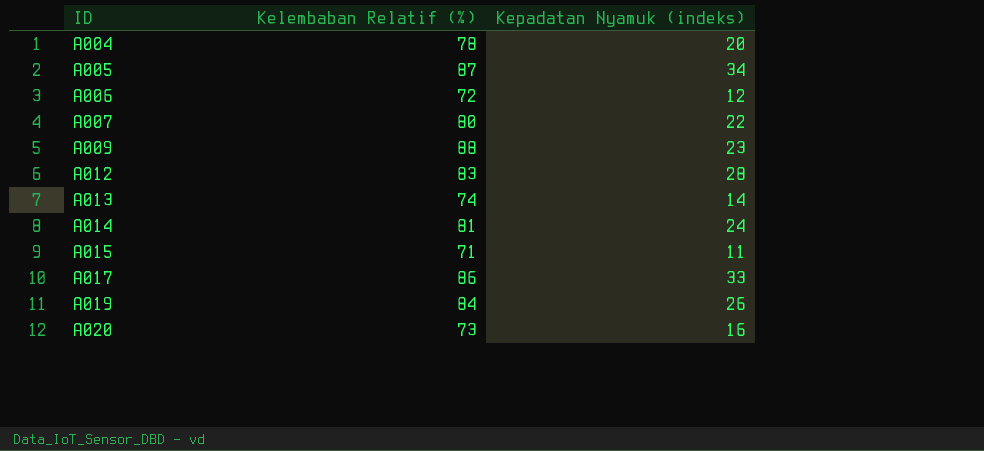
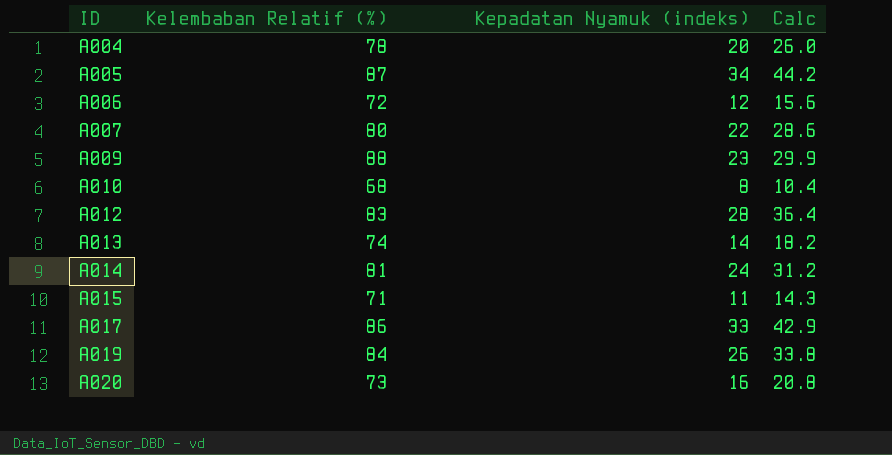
column Calc | formula: none -> [Kepadatan Nyamuk (indeks)] * 1.3
row A010: none -> 68 | 8 | 10.4

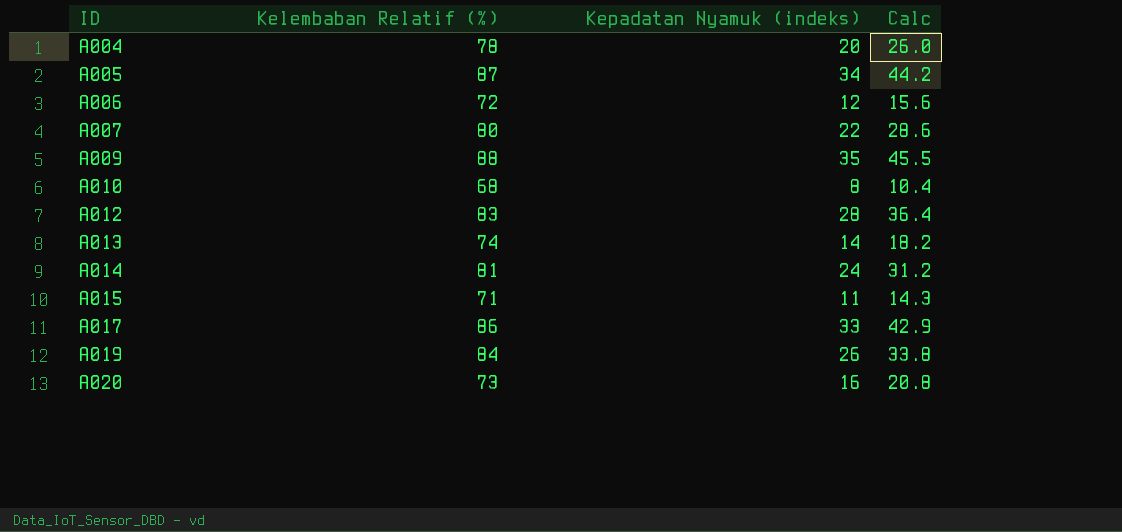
A009 | Kepadatan Nyamuk (indeks): 23 -> 35
A009 | Calc: 29.9 -> 45.5

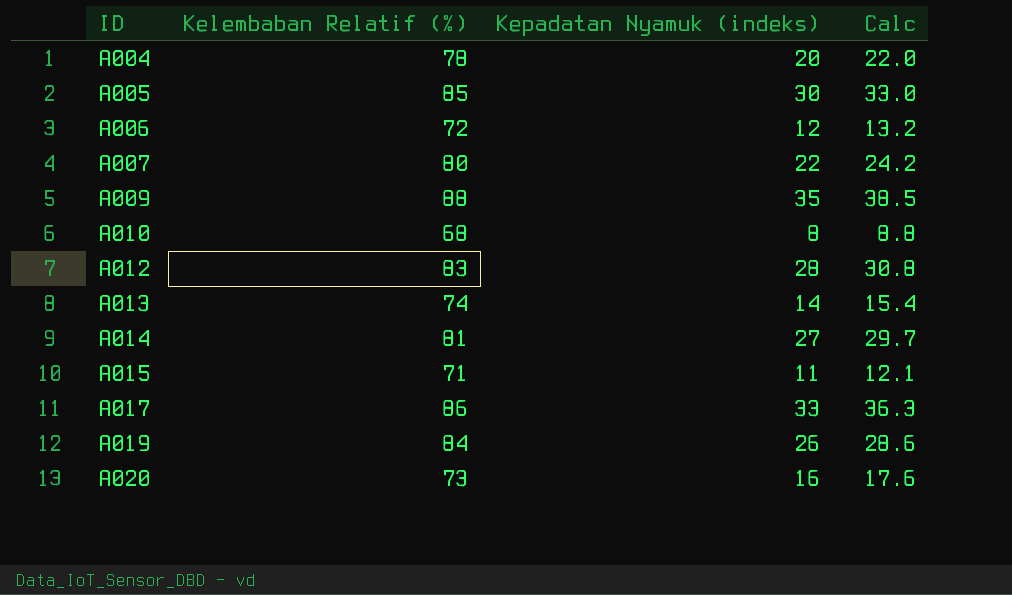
column Calc | formula: [Kepadatan Nyamuk (indeks)] * 1.3 -> [Kepadatan Nyamuk (indeks)] * 1.1
A005 | Kelembaban Relatif (%): 87 -> 85
A005 | Kepadatan Nyamuk (indeks): 34 -> 30
A014 | Kepadatan Nyamuk (indeks): 24 -> 27

